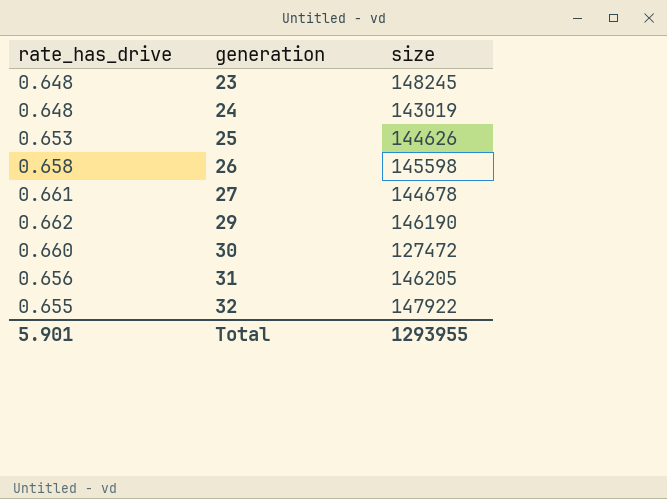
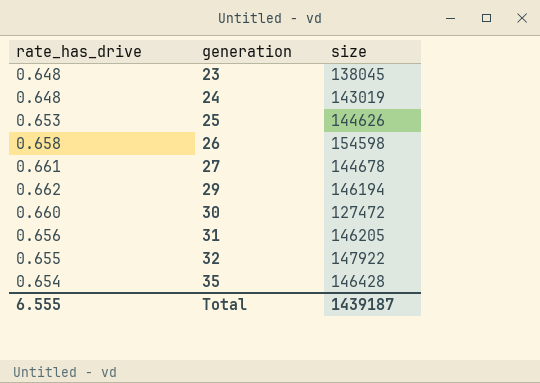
23 | size: 148245 -> 138045
26 | size: 145598 -> 154598
29 | size: 146190 -> 146194
row 35: none -> 0.654 | 146428
Total | rate_has_drive: 5.901 -> 6.555
Total | size: 1293955 -> 1439187

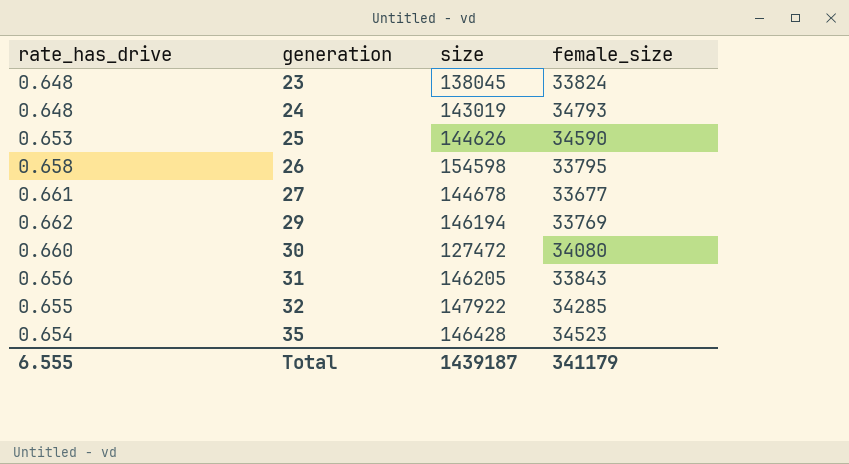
column female_size | position: none -> 4

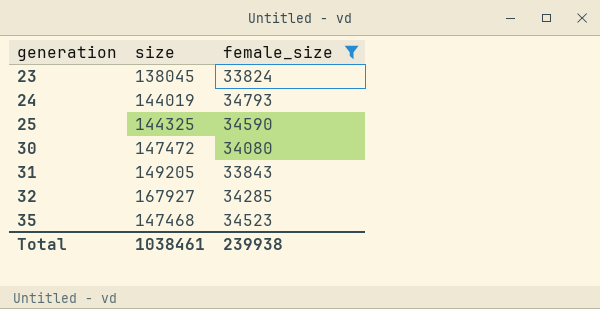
filter: none -> female_size >= 33824
column rate_has_drive | position: 1 -> none
24 | size: 143019 -> 144019
25 | size: 144626 -> 144325
30 | size: 127472 -> 147472
31 | size: 146205 -> 149205
32 | size: 147922 -> 167927
35 | size: 146428 -> 147468
Total | size: 1439187 -> 1038461
Total | female_size: 341179 -> 239938

